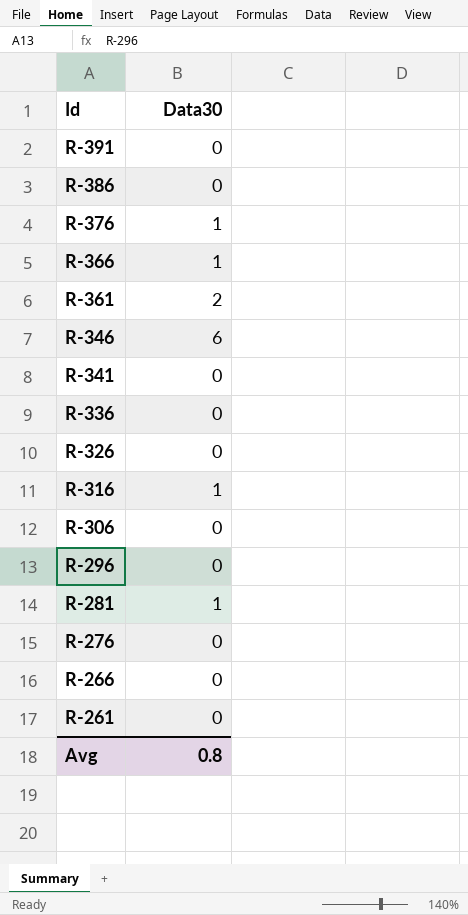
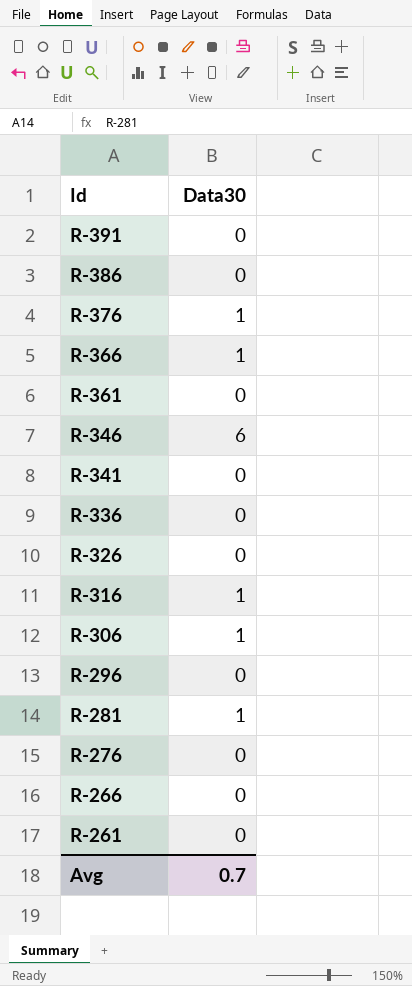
R-361 | Data30: 2 -> 0
R-306 | Data30: 0 -> 1
Avg | Data30: 0.8 -> 0.7

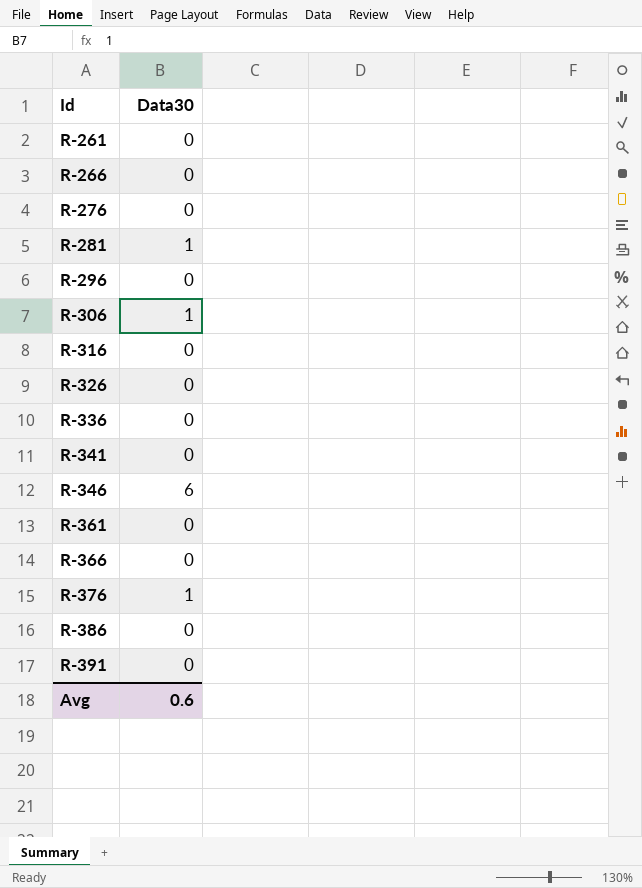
row order: Id descending -> Id ascending
R-316 | Data30: 1 -> 0
R-366 | Data30: 1 -> 0
Avg | Data30: 0.7 -> 0.6

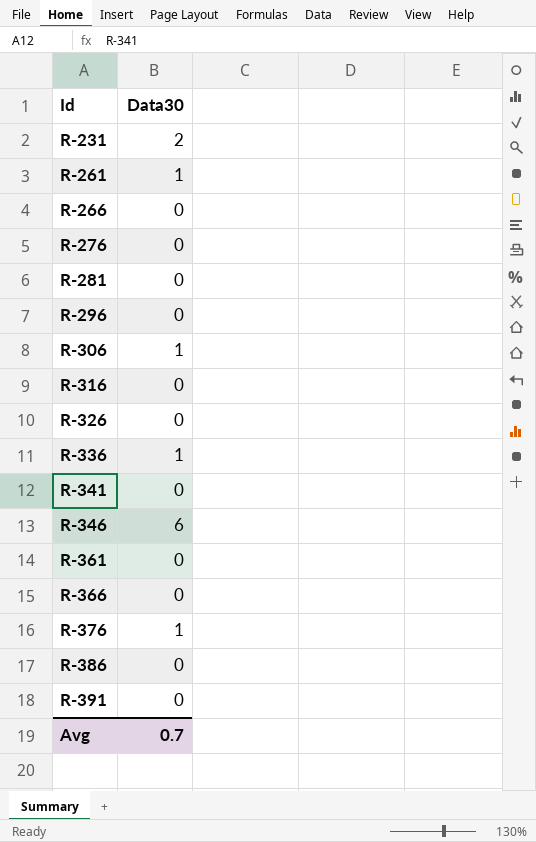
row R-231: none -> 2
R-261 | Data30: 0 -> 1
R-281 | Data30: 1 -> 0
R-336 | Data30: 0 -> 1
Avg | Data30: 0.6 -> 0.7

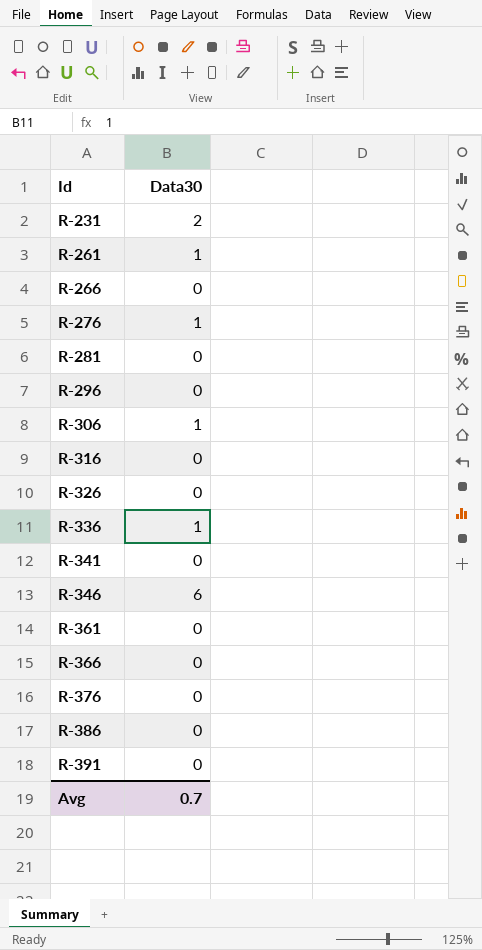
R-276 | Data30: 0 -> 1
R-376 | Data30: 1 -> 0

